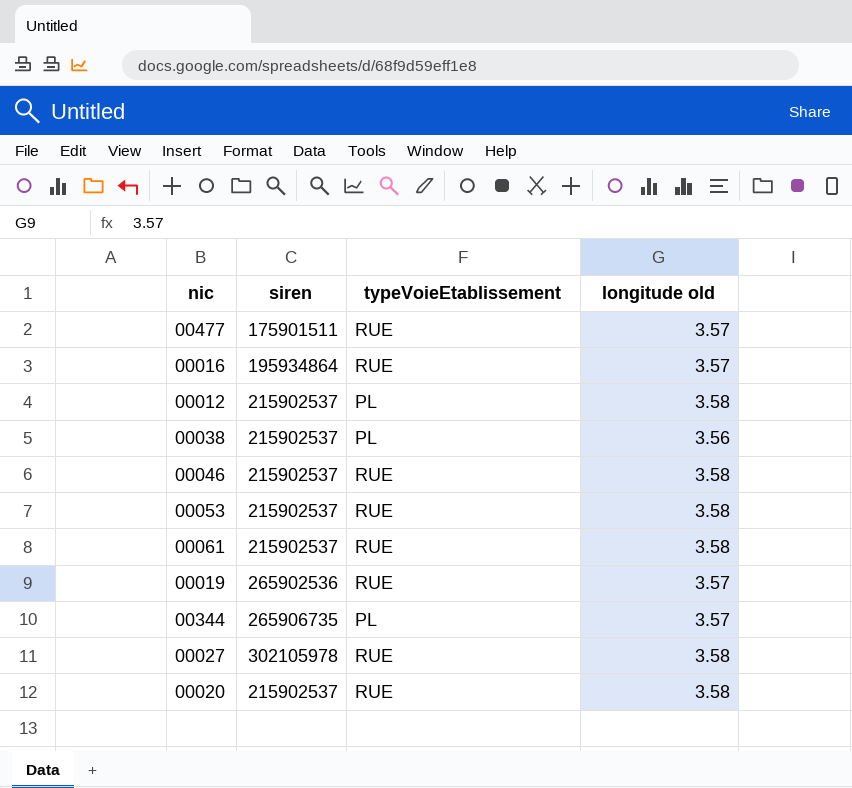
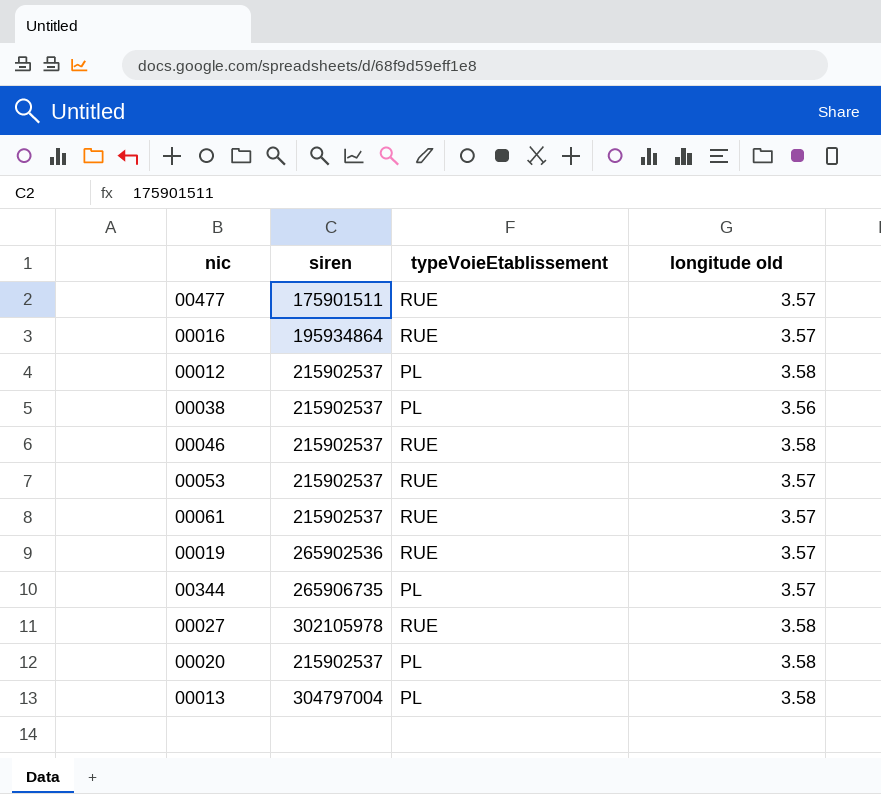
00053 | longitude old: 3.58 -> 3.57
00061 | longitude old: 3.58 -> 3.57
00020 | typeVoieEtablissement: RUE -> PL
row 00013: none -> 304797004 | PL | 3.58

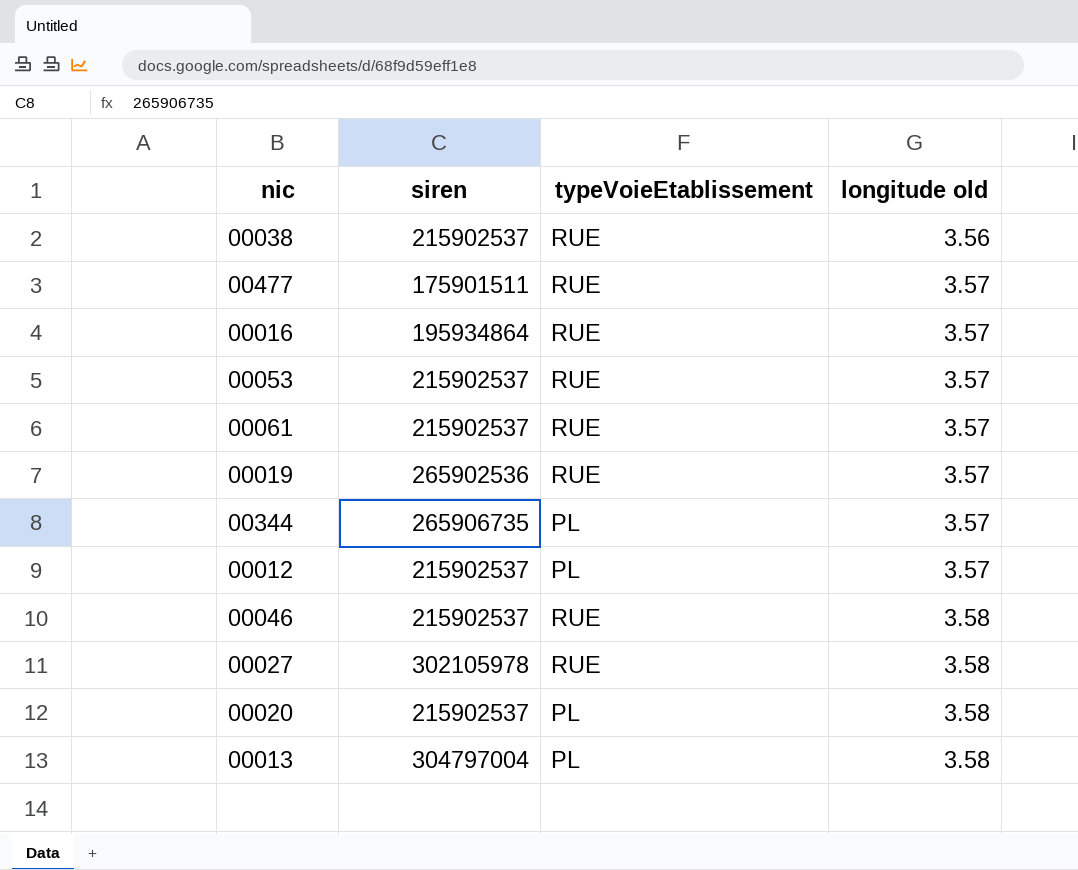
row order: none -> longitude old ascending
00038 | typeVoieEtablissement: PL -> RUE
00012 | longitude old: 3.58 -> 3.57

